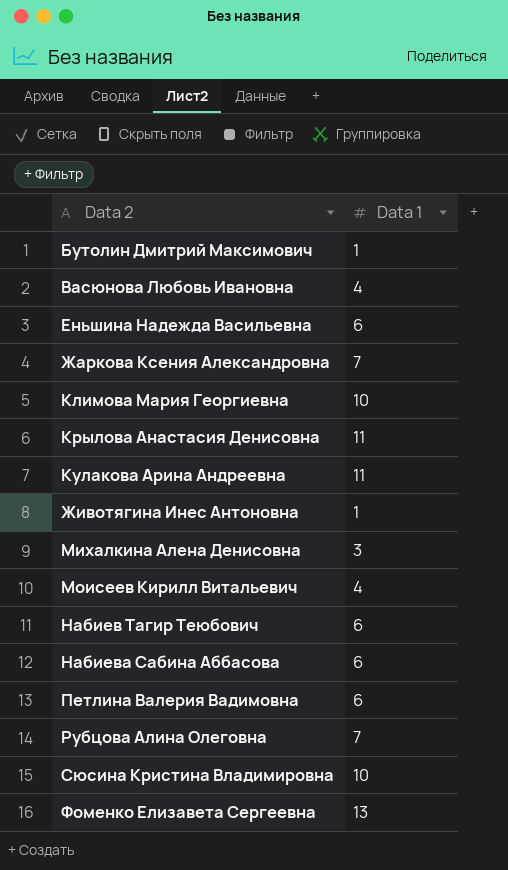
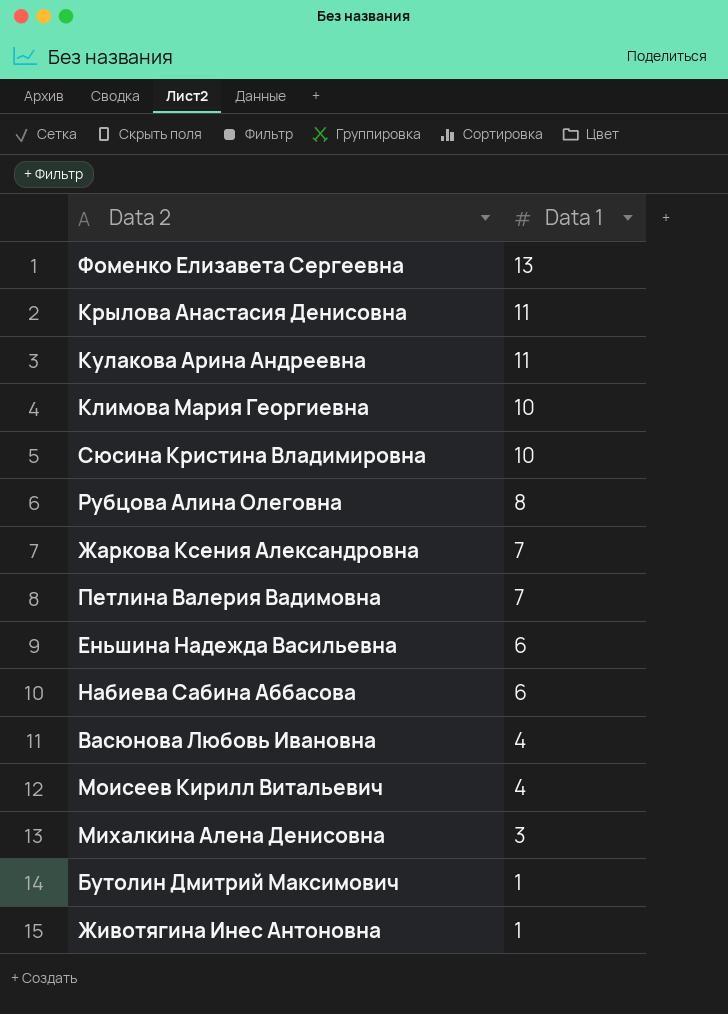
row order: none -> Data 1 descending
row Набиев Тагир Теюбович: 6 -> none
Рубцова Алина Олеговна | Data 1: 7 -> 8
Петлина Валерия Вадимовна | Data 1: 6 -> 7

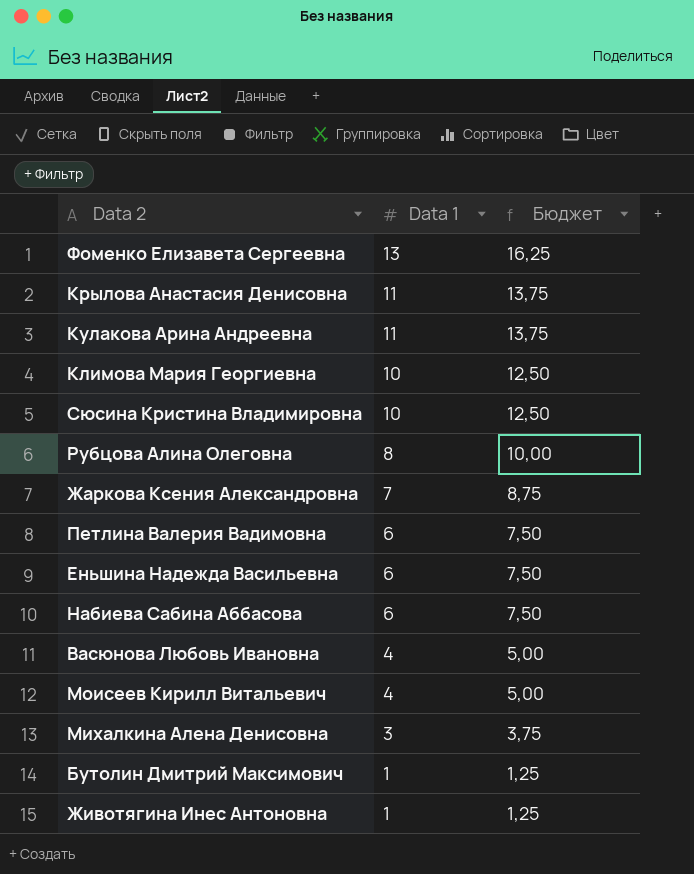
column Бюджет | formula: none -> [Data 1] * 1,25
Петлина Валерия Вадимовна | Data 1: 7 -> 6

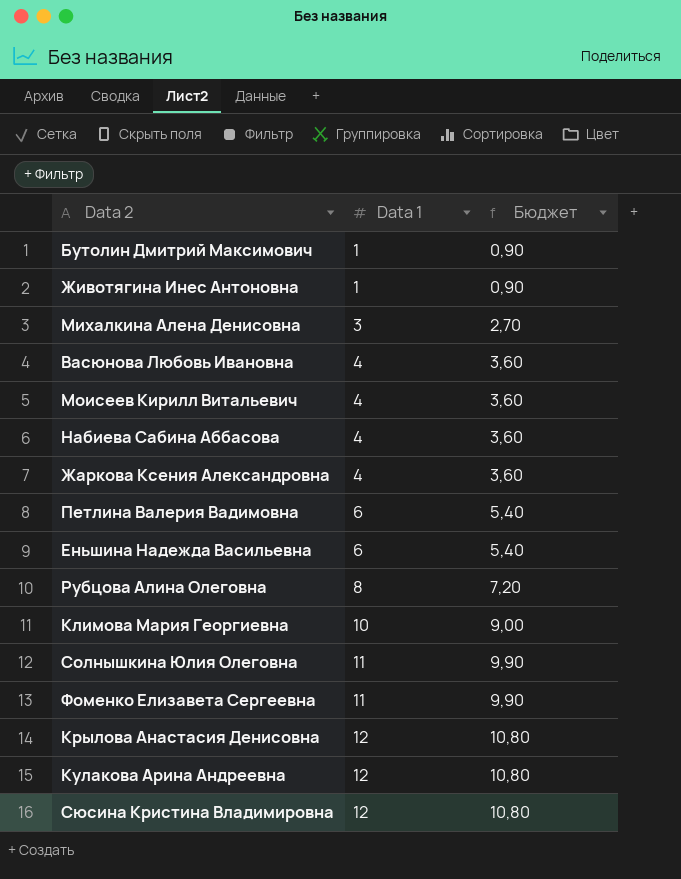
row order: Data 1 descending -> Data 1 ascending
column Бюджет | formula: [Data 1] * 1,25 -> [Data 1] * 0,9
Набиева Сабина Аббасова | Data 1: 6 -> 4
Жаркова Ксения Александровна | Data 1: 7 -> 4
row Солнышкина Юлия Олеговна: none -> 11 | 9,90
Фоменко Елизавета Сергеевна | Data 1: 13 -> 11
Крылова Анастасия Денисовна | Data 1: 11 -> 12
Кулакова Арина Андреевна | Data 1: 11 -> 12
Сюсина Кристина Владимировна | Data 1: 10 -> 12

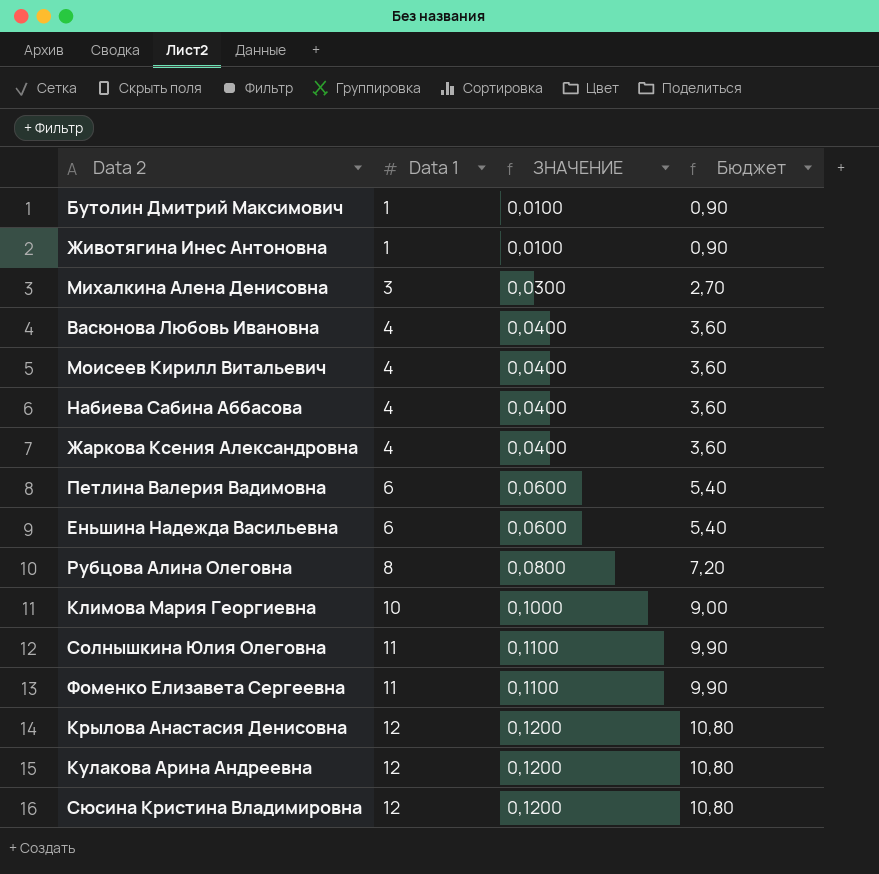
column ЗНАЧЕНИЕ | formula: none -> [Data 1] * 0,01

